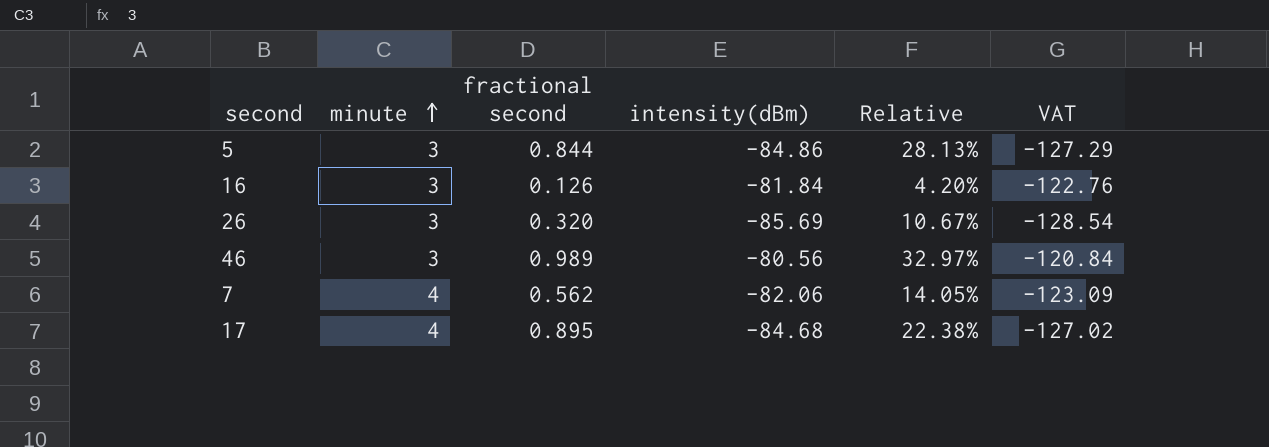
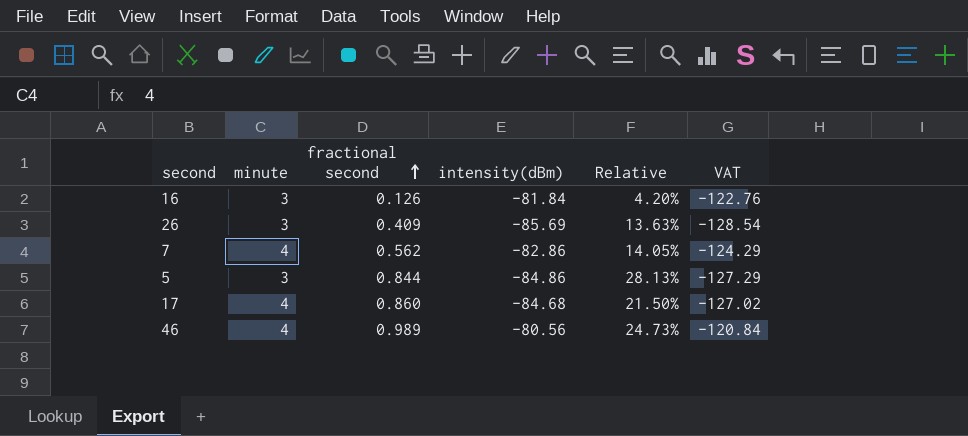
row order: minute ascending -> fractional second ascending
26 | fractional second: 0.320 -> 0.409
26 | Relative: 10.67% -> 13.63%
7 | intensity(dBm): -82.06 -> -82.86
7 | VAT: -123.09 -> -124.29
17 | fractional second: 0.895 -> 0.860
17 | Relative: 22.38% -> 21.50%
46 | minute: 3 -> 4
46 | Relative: 32.97% -> 24.73%

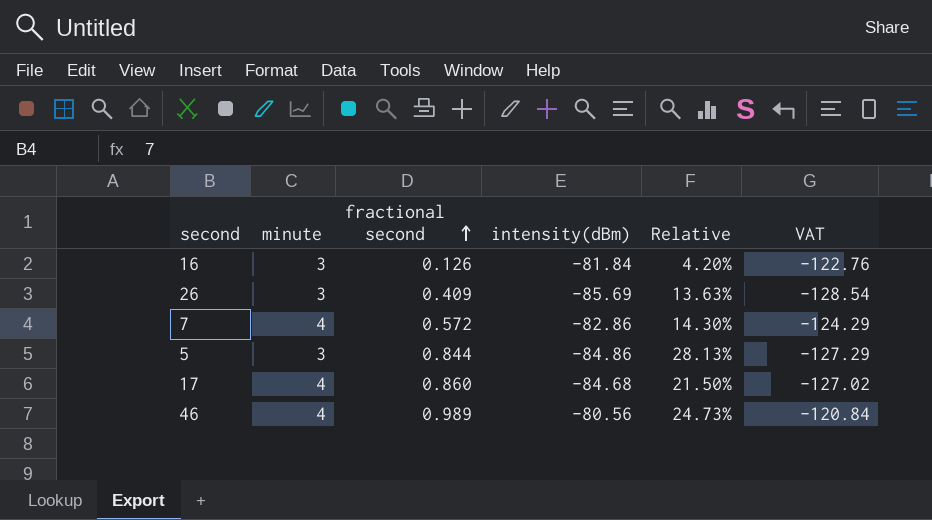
7 | fractional second: 0.562 -> 0.572
7 | Relative: 14.05% -> 14.30%

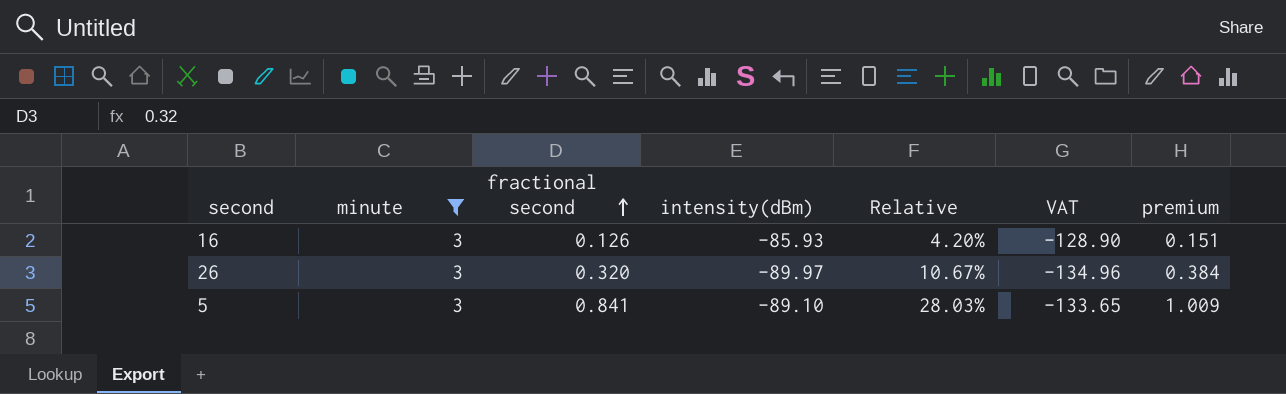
filter: none -> minute = 3
column premium | formula: none -> [fractional second] * 1.2
16 | intensity(dBm): -81.84 -> -85.93
16 | VAT: -122.76 -> -128.90
26 | fractional second: 0.409 -> 0.320
26 | intensity(dBm): -85.69 -> -89.97
26 | Relative: 13.63% -> 10.67%
26 | VAT: -128.54 -> -134.96
5 | fractional second: 0.844 -> 0.841
5 | intensity(dBm): -84.86 -> -89.10
5 | Relative: 28.13% -> 28.03%
5 | VAT: -127.29 -> -133.65

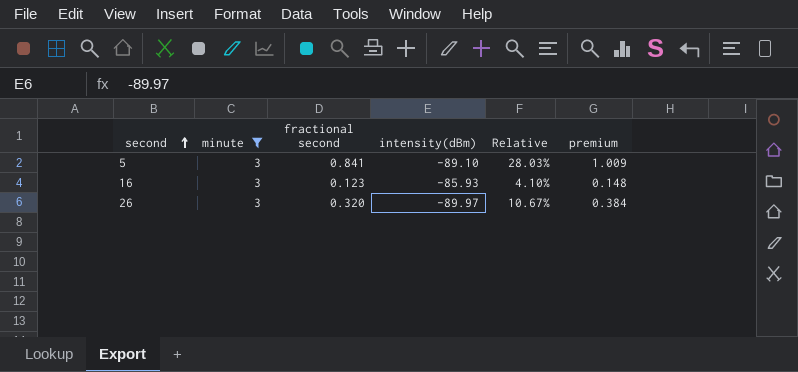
row order: fractional second ascending -> second ascending
column VAT | formula: [intensity(dBm)] * 1.5 -> none
16 | fractional second: 0.126 -> 0.123
16 | Relative: 4.20% -> 4.10%
16 | premium: 0.151 -> 0.148

